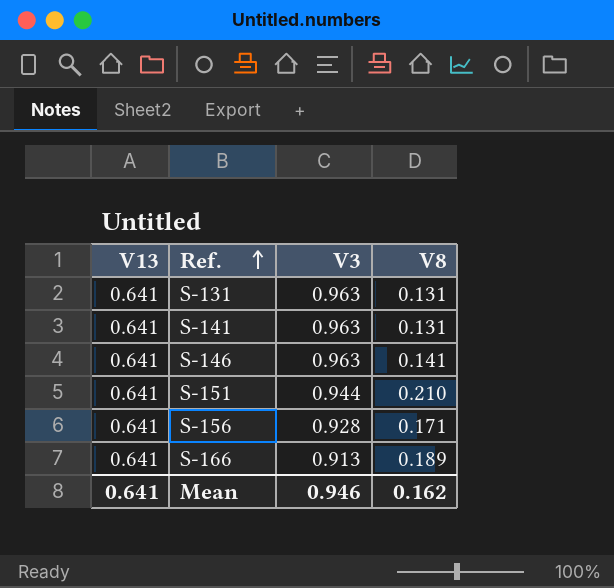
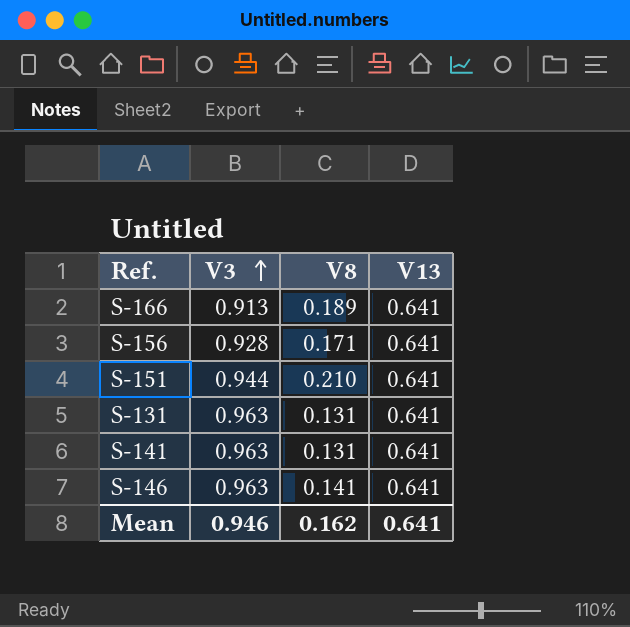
row order: Ref. ascending -> V3 ascending
column V13 | position: 1 -> 4

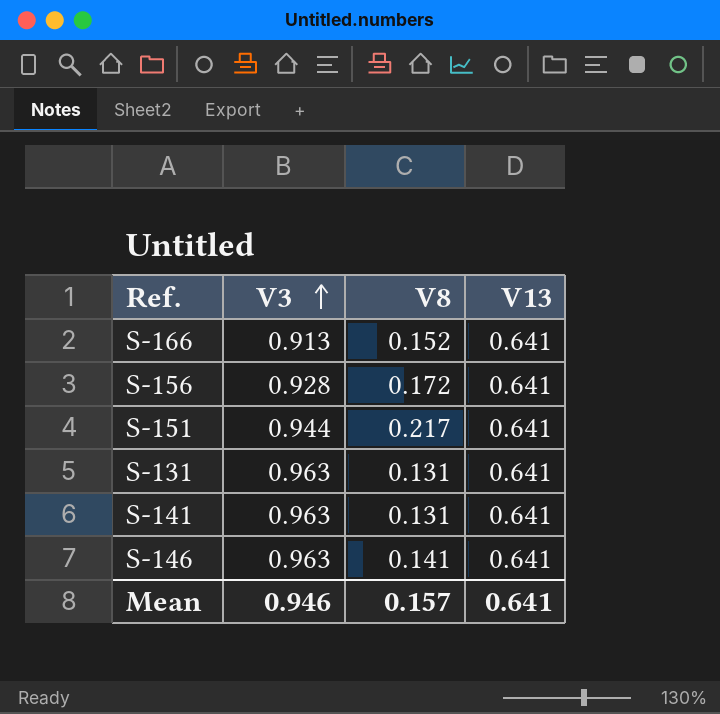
S-166 | V8: 0.189 -> 0.152
S-156 | V8: 0.171 -> 0.172
S-151 | V8: 0.210 -> 0.217
Mean | V8: 0.162 -> 0.157

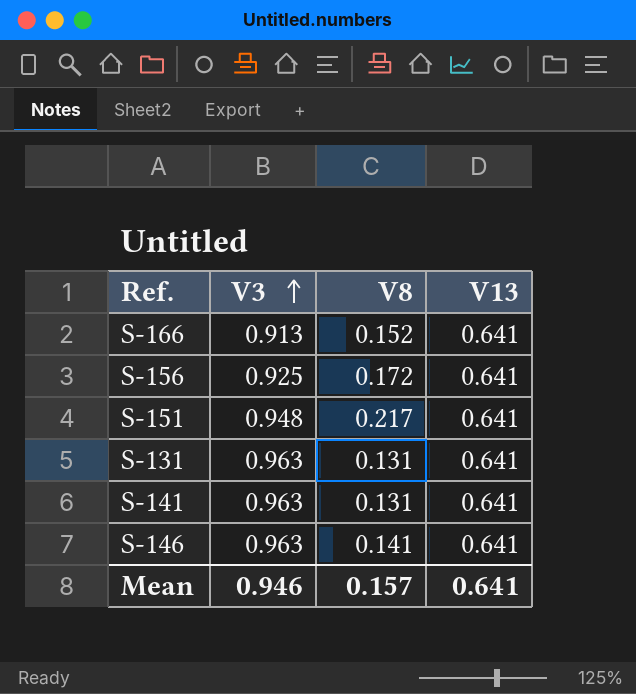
S-156 | V3: 0.928 -> 0.925
S-151 | V3: 0.944 -> 0.948

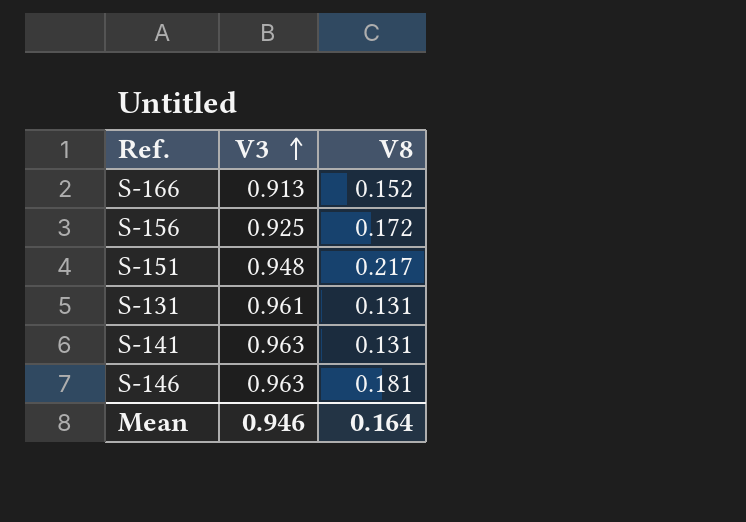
column V13 | position: 4 -> none
S-131 | V3: 0.963 -> 0.961
S-146 | V8: 0.141 -> 0.181
Mean | V8: 0.157 -> 0.164

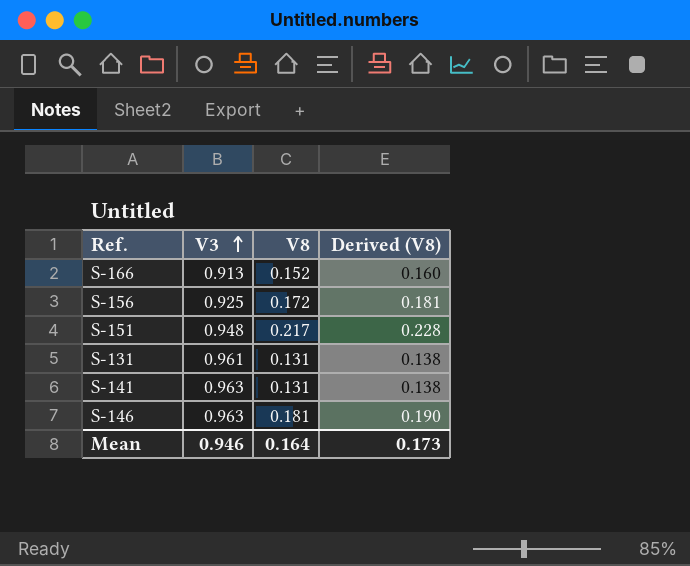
column Derived (V8) | formula: none -> [V8] * 1.05

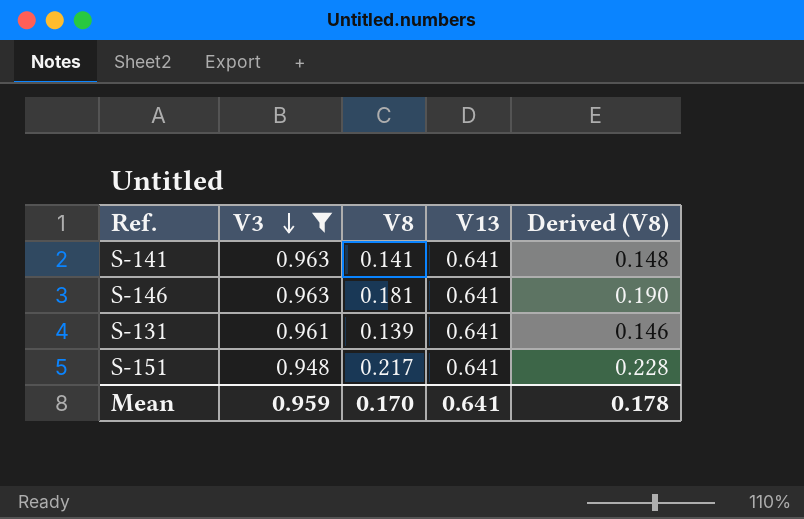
filter: none -> V3 >= 0.948
row order: V3 ascending -> V3 descending
column V13 | position: none -> 4
S-141 | V8: 0.131 -> 0.141
S-141 | Derived (V8): 0.138 -> 0.148
S-131 | V8: 0.131 -> 0.139
S-131 | Derived (V8): 0.138 -> 0.146
Mean | V3: 0.946 -> 0.959
Mean | V8: 0.164 -> 0.170
Mean | Derived (V8): 0.173 -> 0.178

